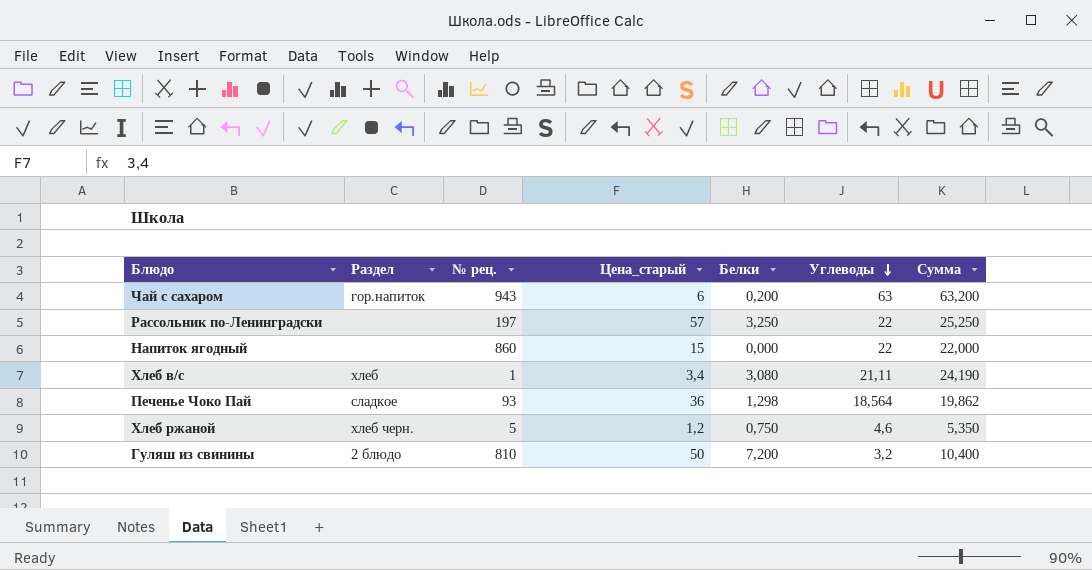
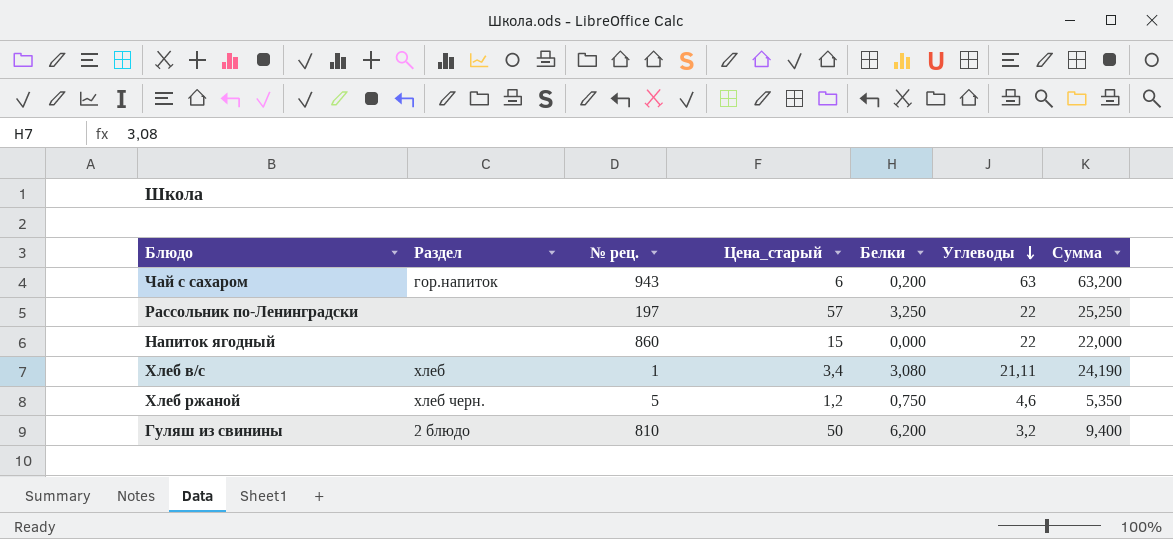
row Печенье Чоко Пай: сладкое | 93 | 36 | 1,298 | 18,564 | 19,862 -> none
Гуляш из свинины | Белки: 7,200 -> 6,200
Гуляш из свинины | Сумма: 10,400 -> 9,400

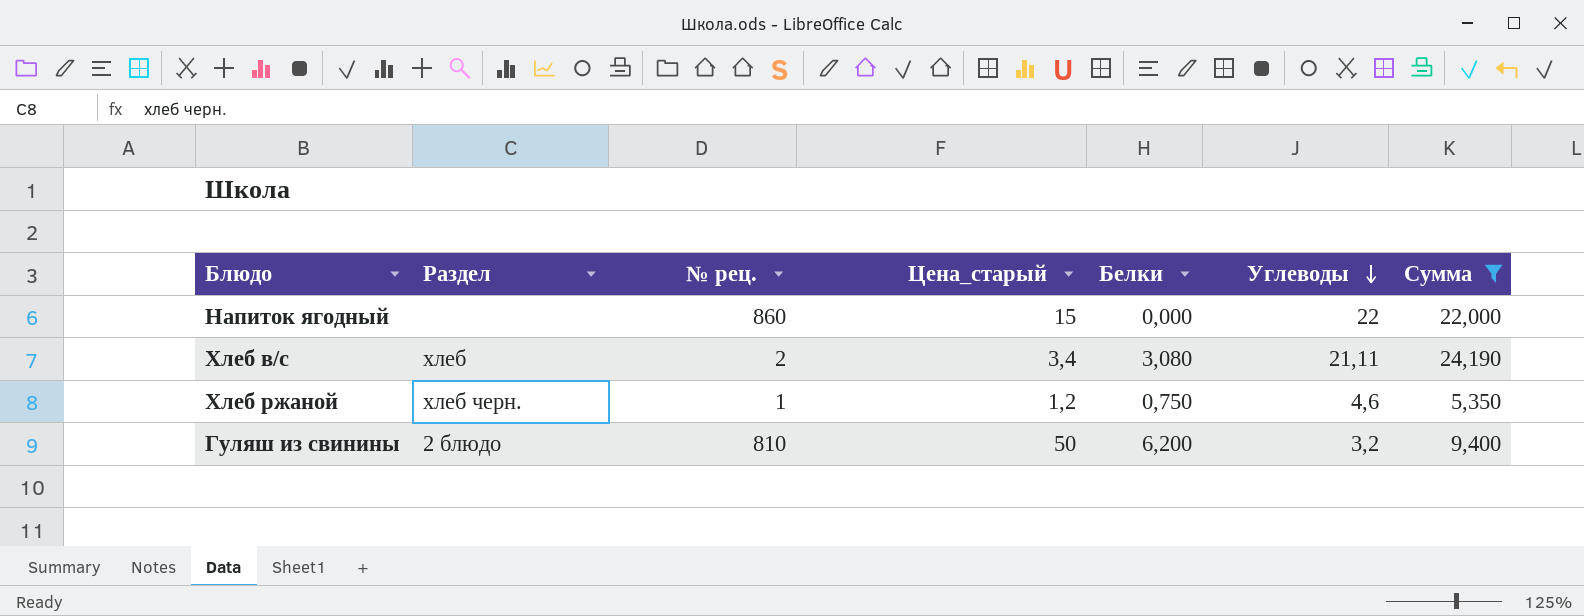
filter: none -> Сумма <= 24,190
Хлеб в/с | № рец.: 1 -> 2
Хлеб ржаной | № рец.: 5 -> 1

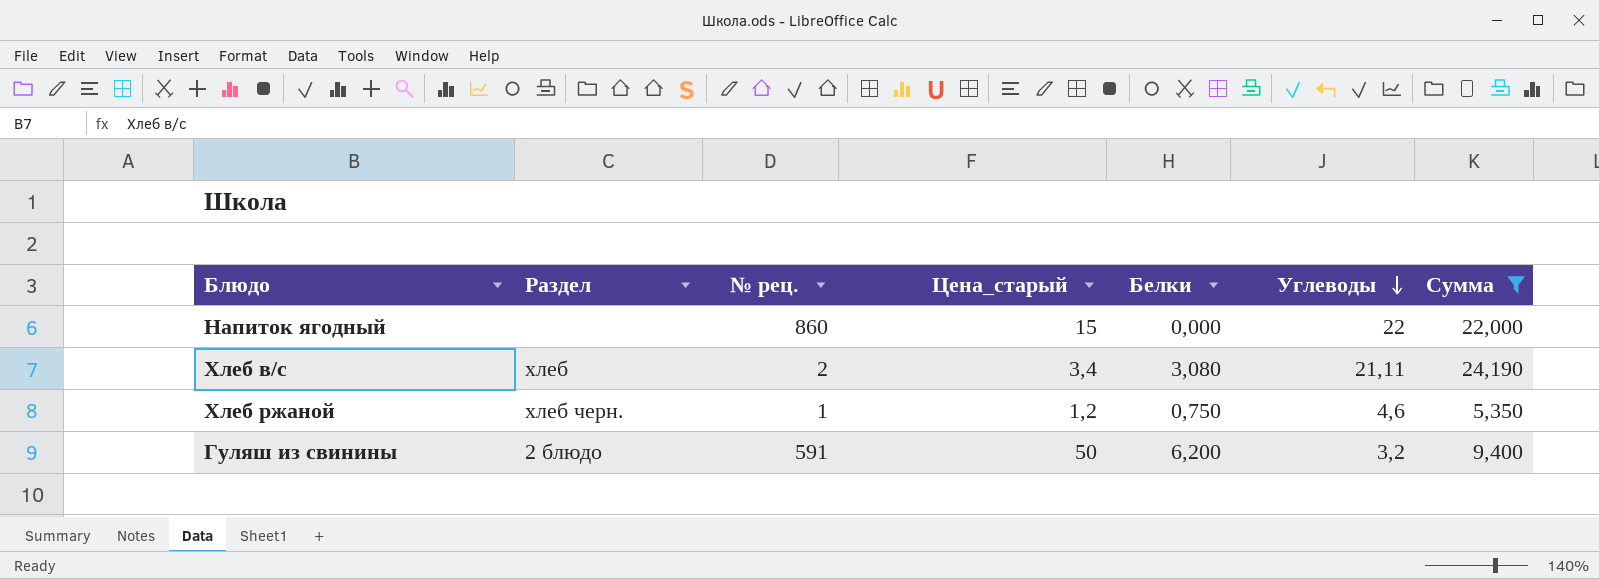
Гуляш из свинины | № рец.: 810 -> 591

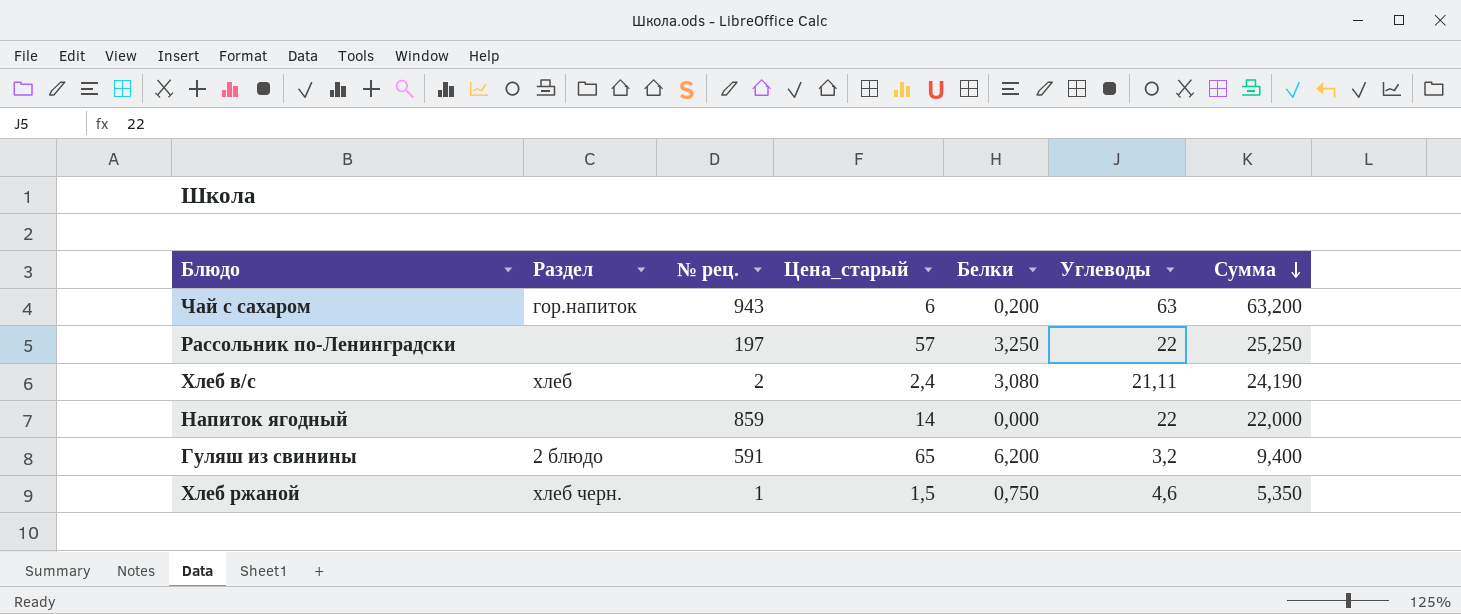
filter: Сумма <= 24,190 -> none
row order: Углеводы descending -> Сумма descending
Хлеб в/с | Цена_старый: 3,4 -> 2,4
Напиток ягодный | № рец.: 860 -> 859
Напиток ягодный | Цена_старый: 15 -> 14
Гуляш из свинины | Цена_старый: 50 -> 65
Хлеб ржаной | Цена_старый: 1,2 -> 1,5

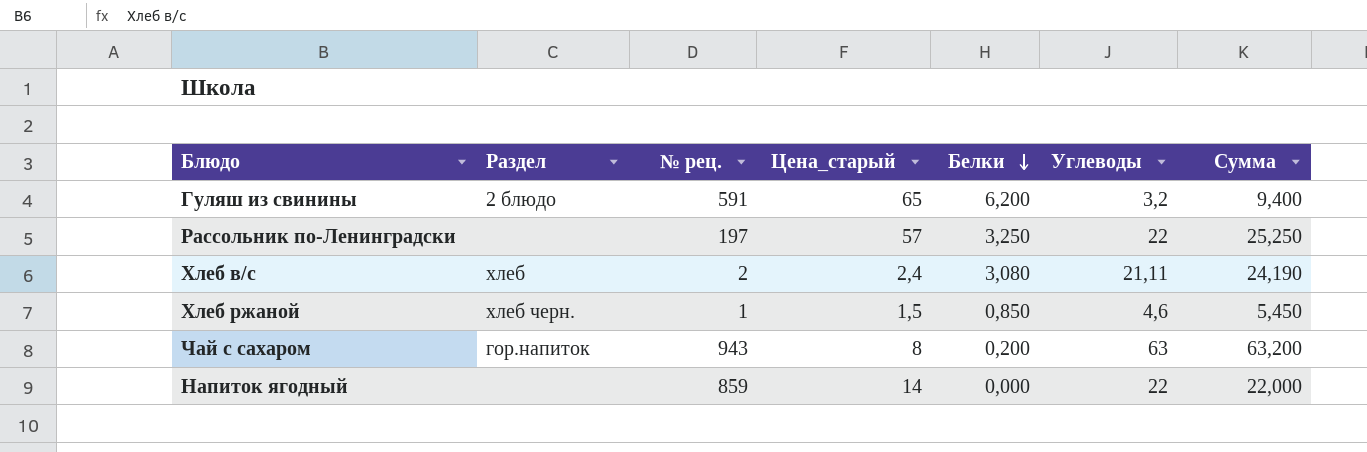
row order: Сумма descending -> Белки descending
Хлеб ржаной | Белки: 0,750 -> 0,850
Хлеб ржаной | Сумма: 5,350 -> 5,450
Чай с сахаром | Цена_старый: 6 -> 8

